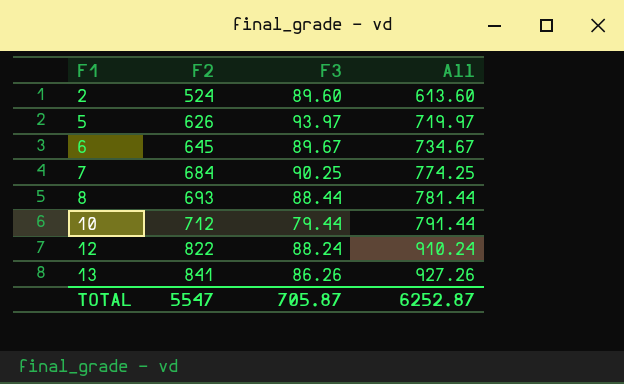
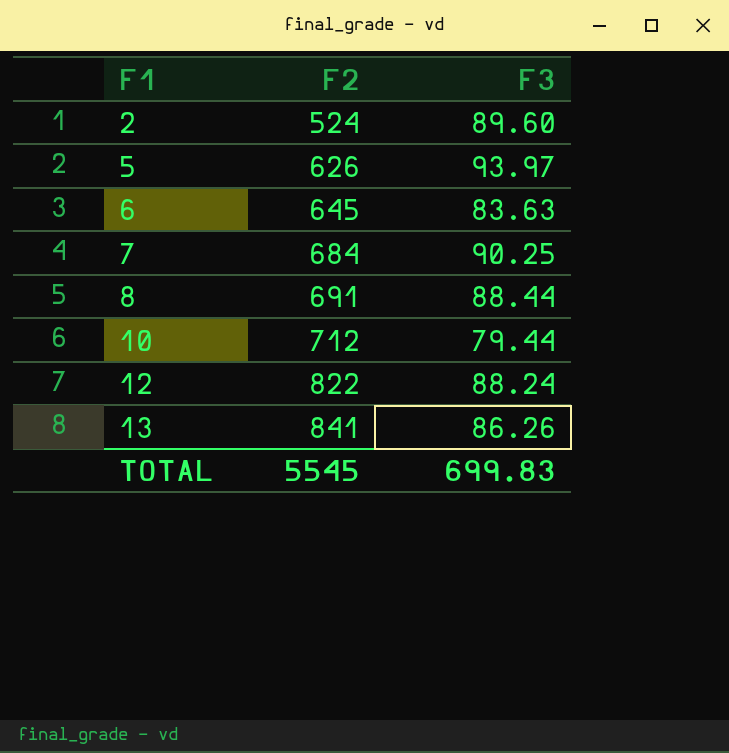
column All | formula: [F2] + [F3] -> none
6 | F3: 89.67 -> 83.63
8 | F2: 693 -> 691
TOTAL | F2: 5547 -> 5545
TOTAL | F3: 705.87 -> 699.83

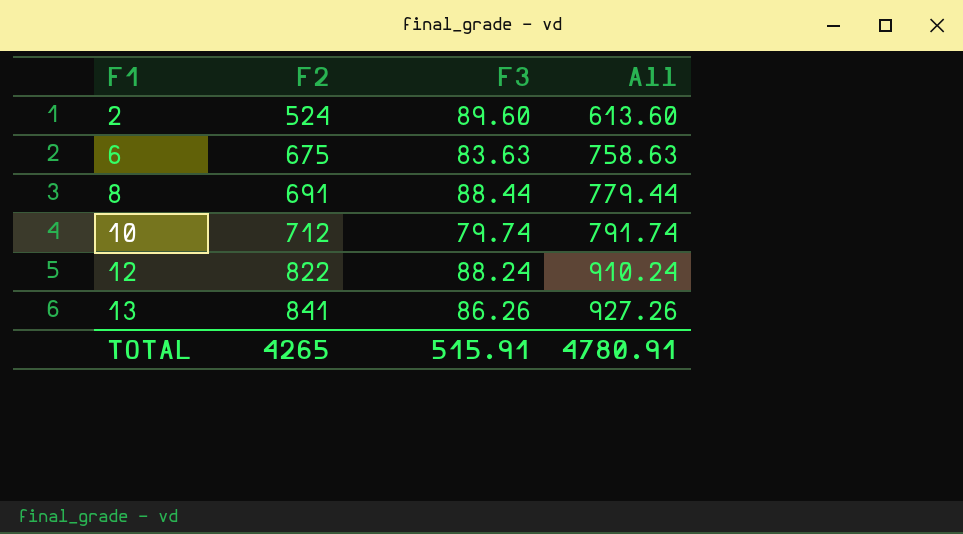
column All | formula: none -> [F2] + [F3]
row 5: 626 | 93.97 -> none
row 7: 684 | 90.25 -> none
6 | F2: 645 -> 675
10 | F3: 79.44 -> 79.74
TOTAL | F2: 5545 -> 4265
TOTAL | F3: 699.83 -> 515.91

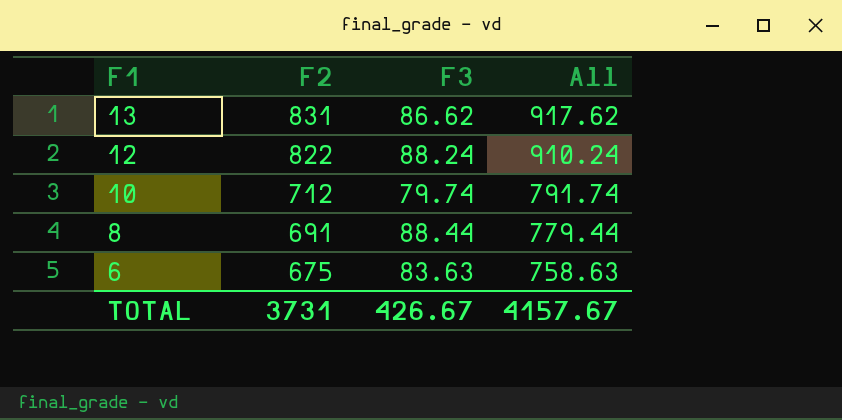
row order: F1 ascending -> F1 descending
row 2: 524 | 89.60 | 613.60 -> none
13 | F2: 841 -> 831
13 | F3: 86.26 -> 86.62
13 | All: 927.26 -> 917.62
TOTAL | F2: 4265 -> 3731
TOTAL | F3: 515.91 -> 426.67
TOTAL | All: 4780.91 -> 4157.67

